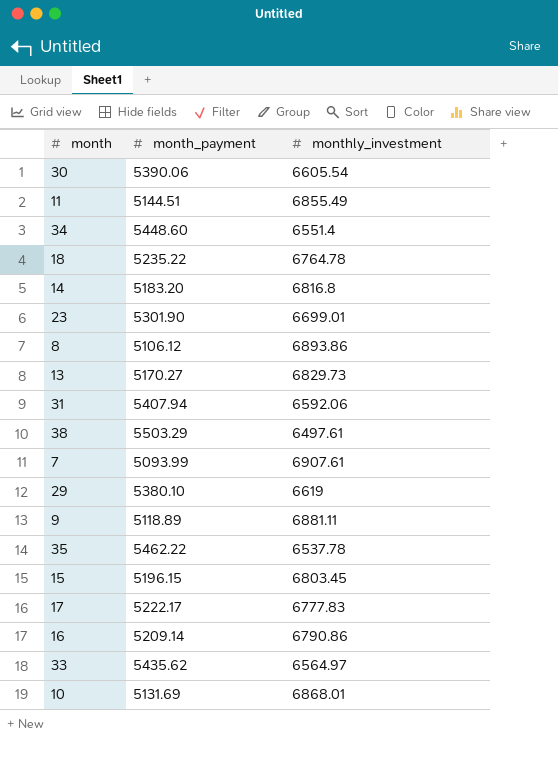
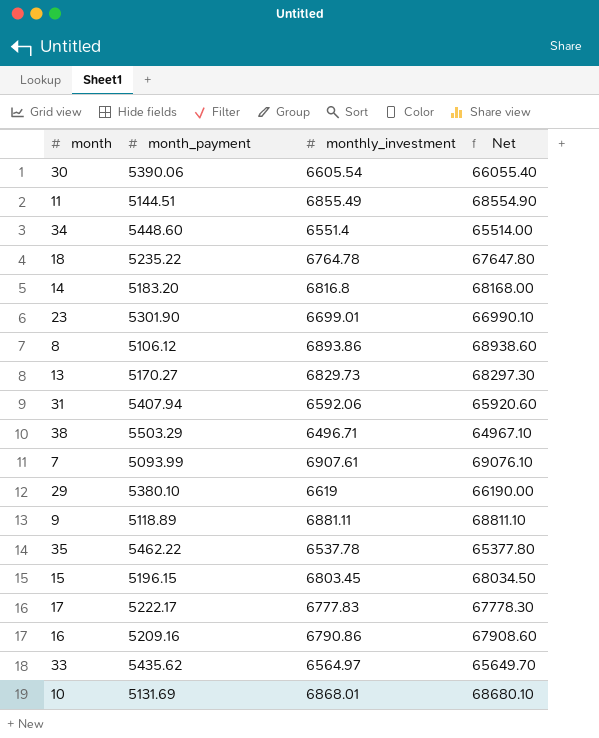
column Net | formula: none -> [monthly_investment] * 10
38 | monthly_investment: 6497.61 -> 6496.71
16 | month_payment: 5209.14 -> 5209.16

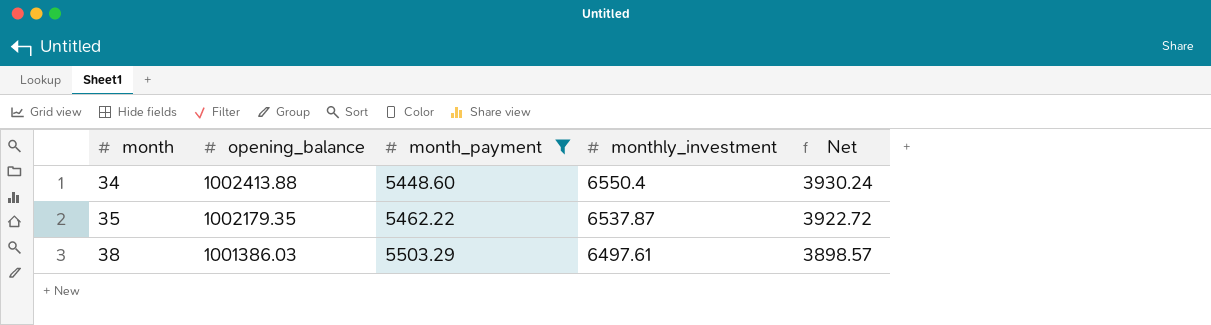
filter: none -> month_payment >= 5448.60
row order: none -> month ascending
column opening_balance | position: none -> 2
column Net | formula: [monthly_investment] * 10 -> [monthly_investment] * 0.6
34 | monthly_investment: 6551.4 -> 6550.4
35 | monthly_investment: 6537.78 -> 6537.87
38 | monthly_investment: 6496.71 -> 6497.61

